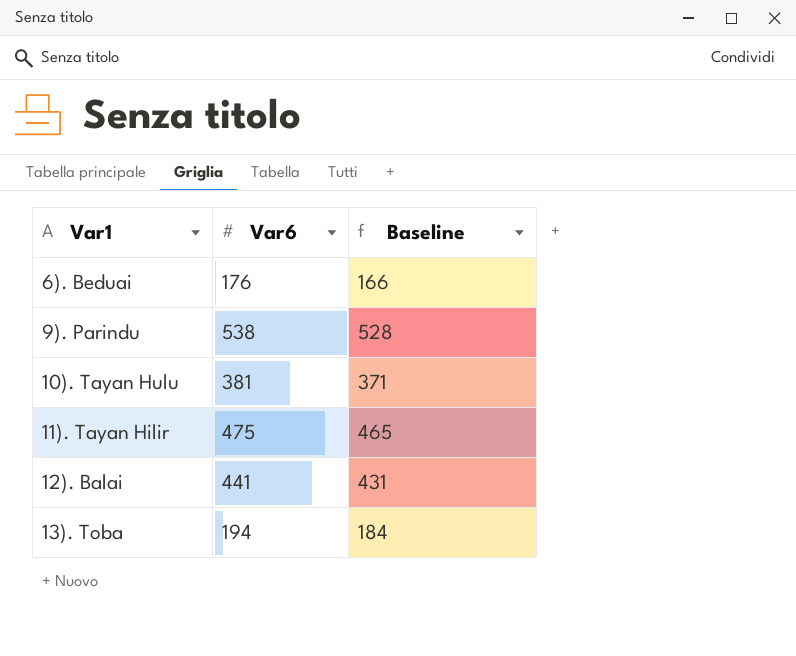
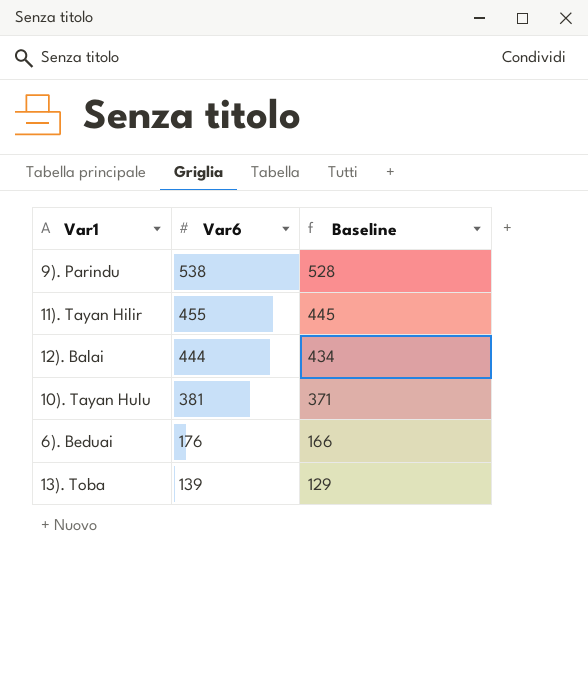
row order: Var1 ascending -> Var6 descending
11). Tayan Hilir | Var6: 475 -> 455
11). Tayan Hilir | Baseline: 465 -> 445
12). Balai | Var6: 441 -> 444
12). Balai | Baseline: 431 -> 434
13). Toba | Var6: 194 -> 139
13). Toba | Baseline: 184 -> 129

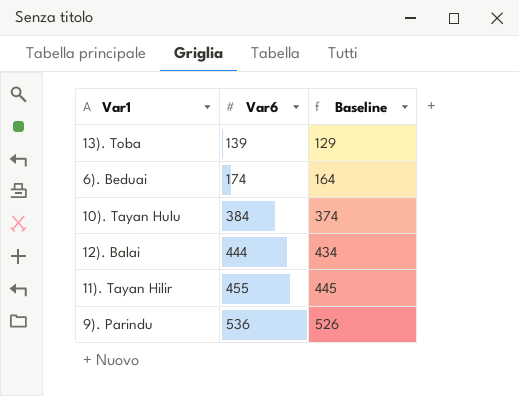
row order: Var6 descending -> Var6 ascending
6). Beduai | Var6: 176 -> 174
6). Beduai | Baseline: 166 -> 164
10). Tayan Hulu | Var6: 381 -> 384
10). Tayan Hulu | Baseline: 371 -> 374
9). Parindu | Var6: 538 -> 536
9). Parindu | Baseline: 528 -> 526

